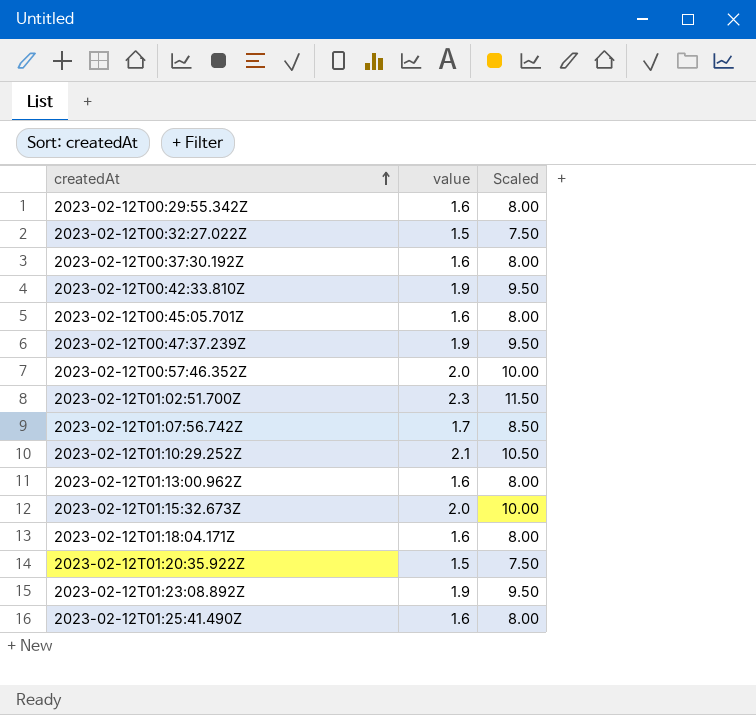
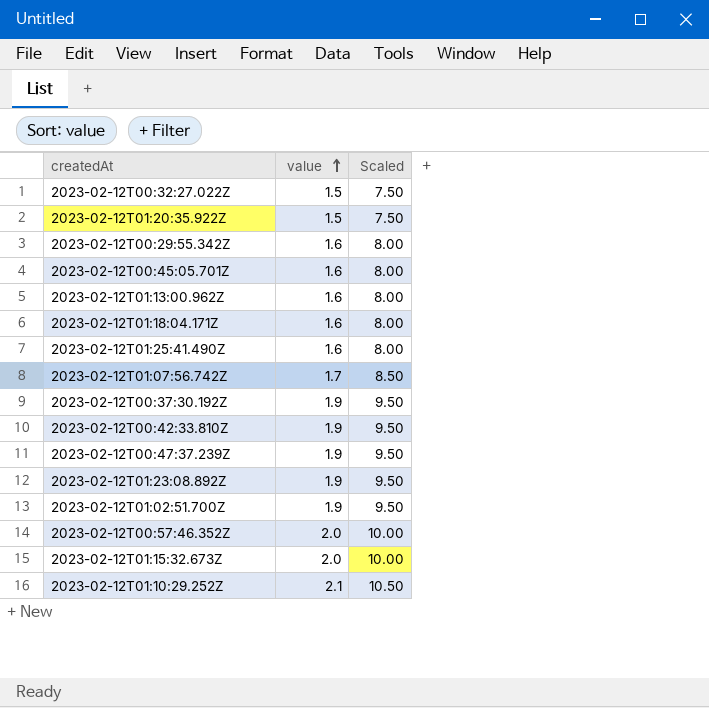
row order: createdAt ascending -> value ascending
2023-02-12T00:37:30.192Z | value: 1.6 -> 1.9
2023-02-12T00:37:30.192Z | Scaled: 8.00 -> 9.50
2023-02-12T01:02:51.700Z | value: 2.3 -> 1.9
2023-02-12T01:02:51.700Z | Scaled: 11.50 -> 9.50

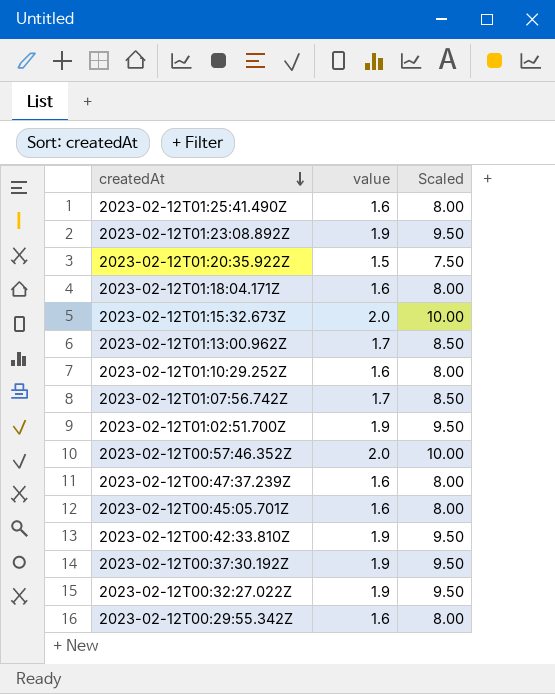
row order: value ascending -> createdAt descending
2023-02-12T01:13:00.962Z | value: 1.6 -> 1.7
2023-02-12T01:13:00.962Z | Scaled: 8.00 -> 8.50
2023-02-12T01:10:29.252Z | value: 2.1 -> 1.6
2023-02-12T01:10:29.252Z | Scaled: 10.50 -> 8.00
2023-02-12T00:47:37.239Z | value: 1.9 -> 1.6
2023-02-12T00:47:37.239Z | Scaled: 9.50 -> 8.00
2023-02-12T00:32:27.022Z | value: 1.5 -> 1.9
2023-02-12T00:32:27.022Z | Scaled: 7.50 -> 9.50

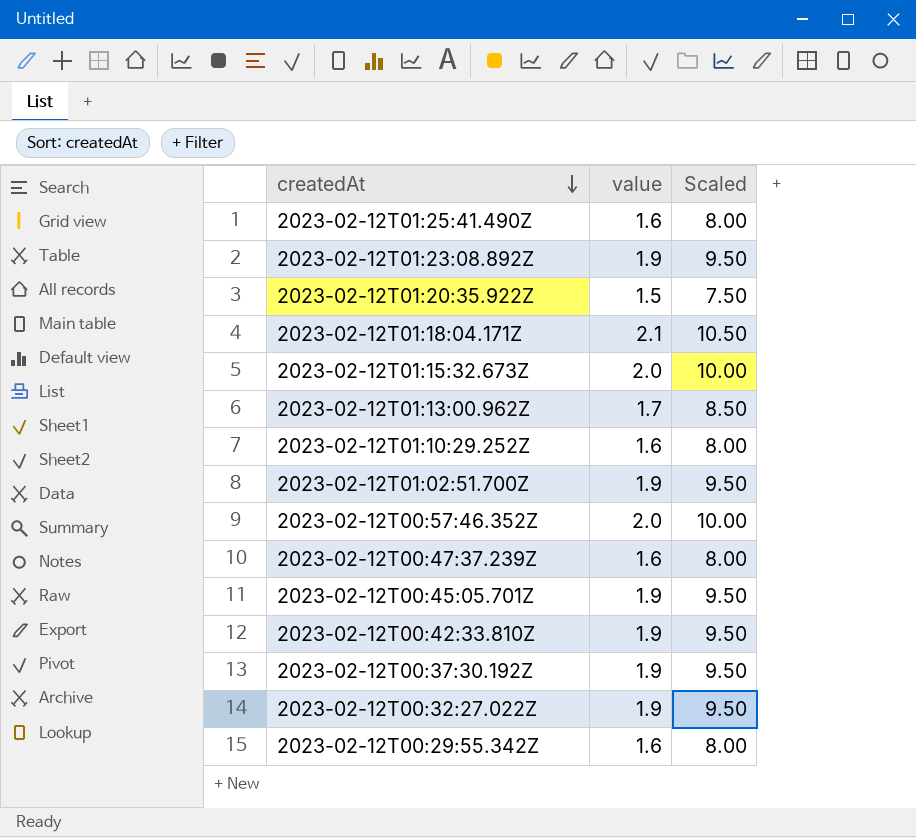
row 2023-02-12T01:07:56.742Z: 1.7 | 8.50 -> none
2023-02-12T01:18:04.171Z | value: 1.6 -> 2.1
2023-02-12T01:18:04.171Z | Scaled: 8.00 -> 10.50
2023-02-12T00:45:05.701Z | value: 1.6 -> 1.9
2023-02-12T00:45:05.701Z | Scaled: 8.00 -> 9.50

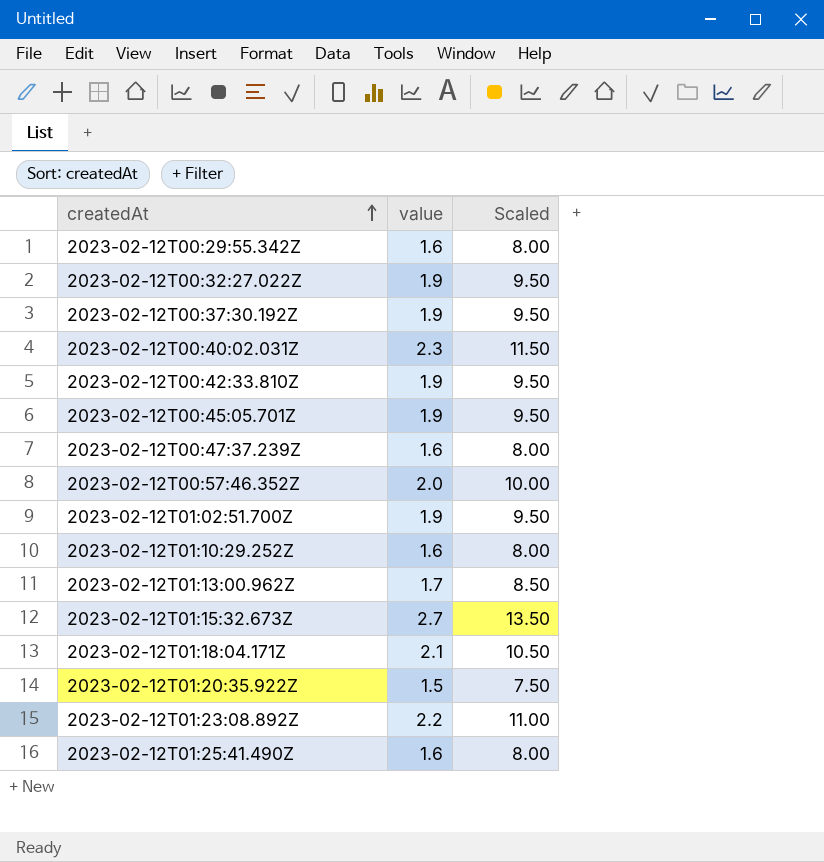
row order: createdAt descending -> createdAt ascending
row 2023-02-12T00:40:02.031Z: none -> 2.3 | 11.50
2023-02-12T01:15:32.673Z | value: 2.0 -> 2.7
2023-02-12T01:15:32.673Z | Scaled: 10.00 -> 13.50
2023-02-12T01:23:08.892Z | value: 1.9 -> 2.2
2023-02-12T01:23:08.892Z | Scaled: 9.50 -> 11.00

